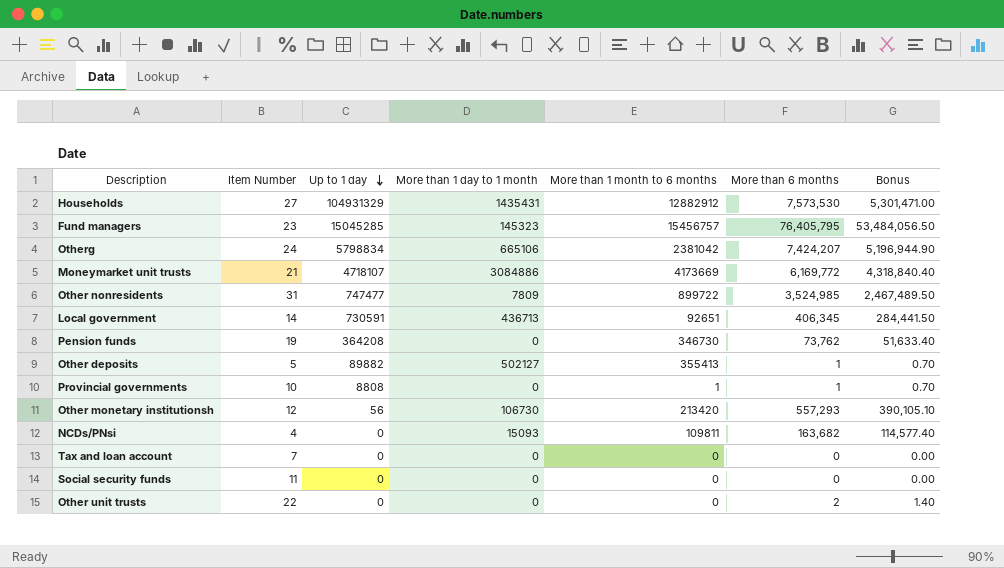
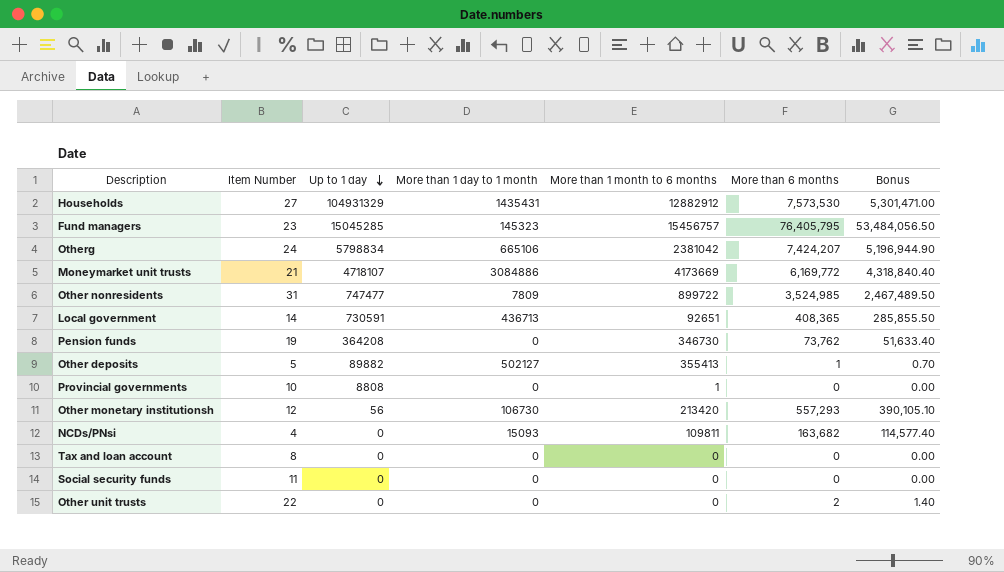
Local government | More than 6 months: 406,345 -> 408,365
Local government | Bonus: 284,441.50 -> 285,855.50
Provincial governments | More than 6 months: 1 -> 0
Provincial governments | Bonus: 0.70 -> 0.00
Tax and loan account | Item Number: 7 -> 8

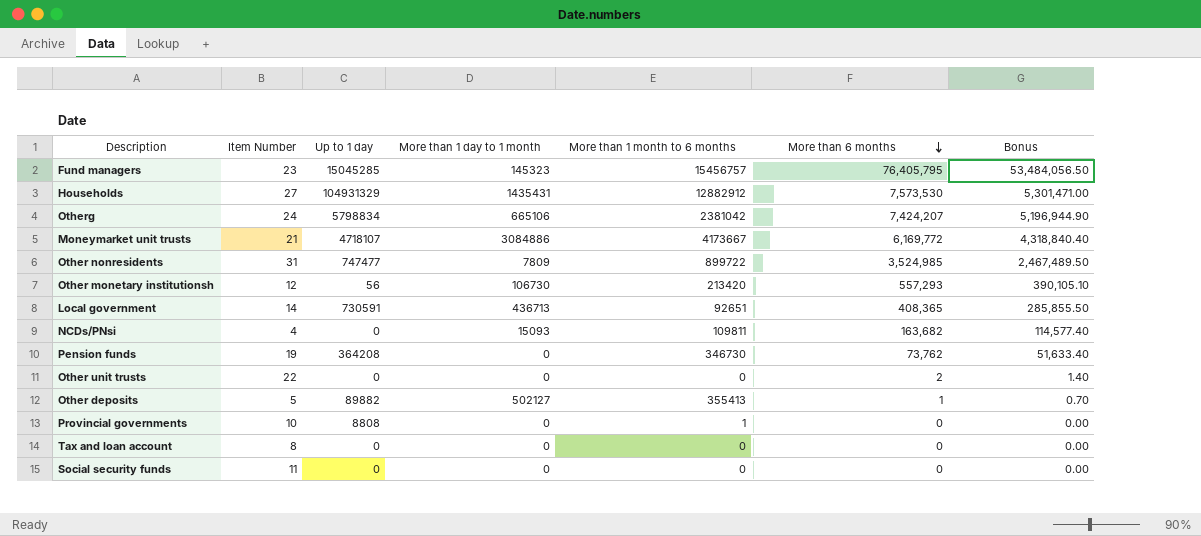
row order: Up to 1 day descending -> More than 6 months descending
Moneymarket unit trusts | More than 1 month to 6 months: 4173669 -> 4173667

